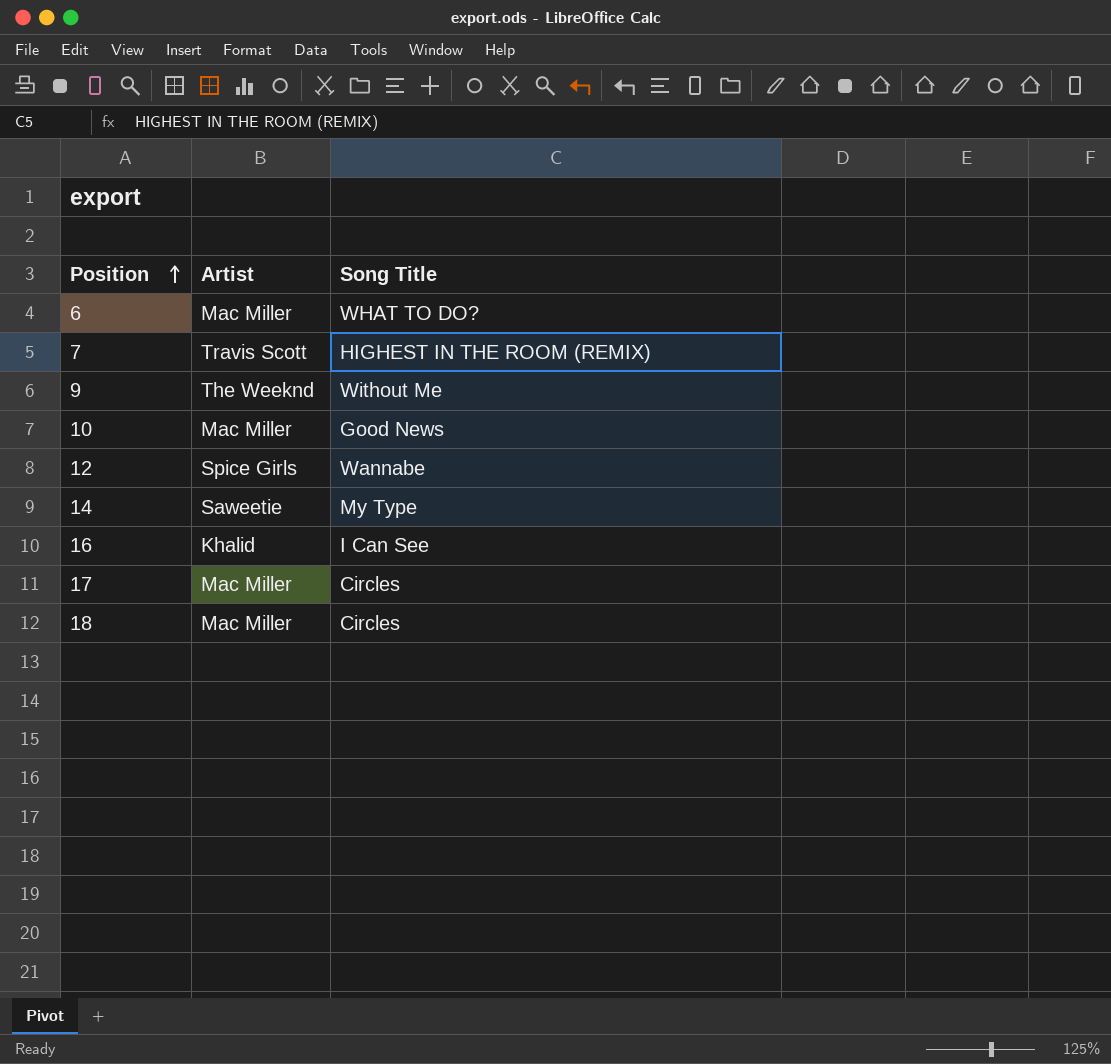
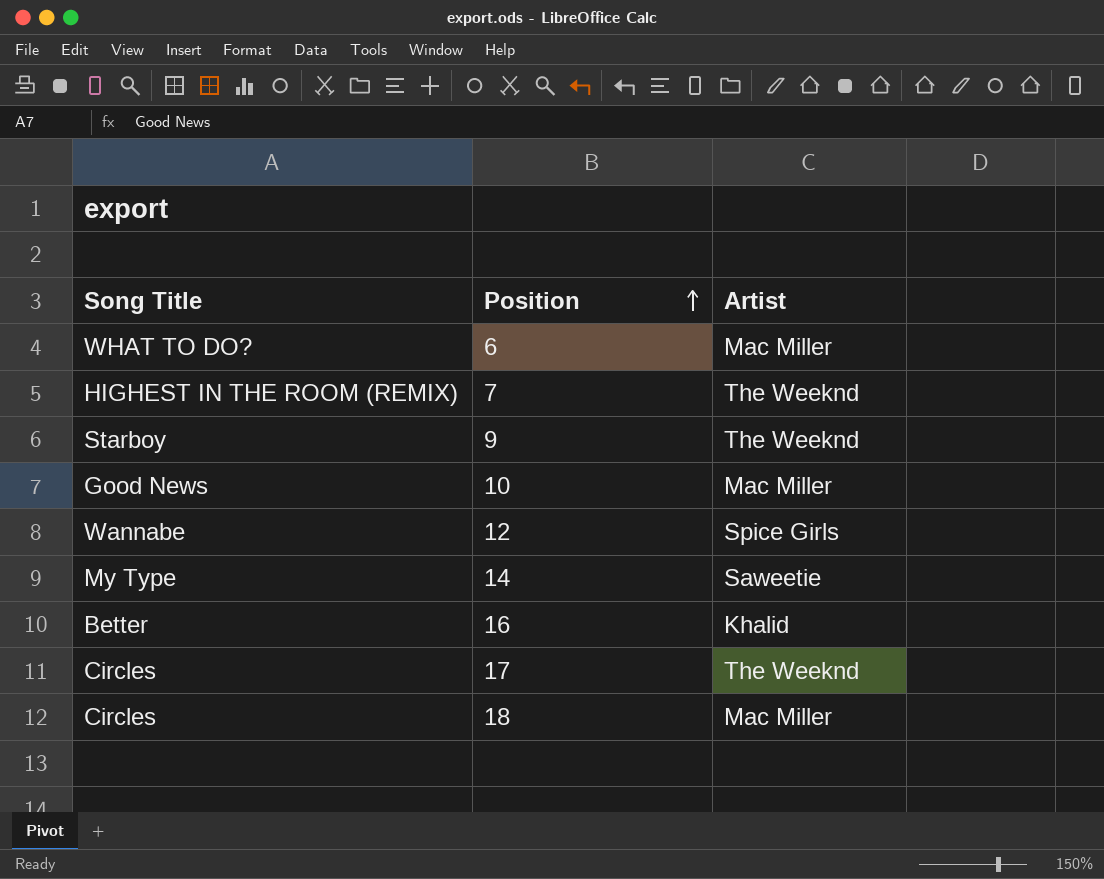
column Song Title | position: 3 -> 1
7 | Artist: Travis Scott -> The Weeknd
9 | Song Title: Without Me -> Starboy
16 | Song Title: I Can See -> Better
17 | Artist: Mac Miller -> The Weeknd

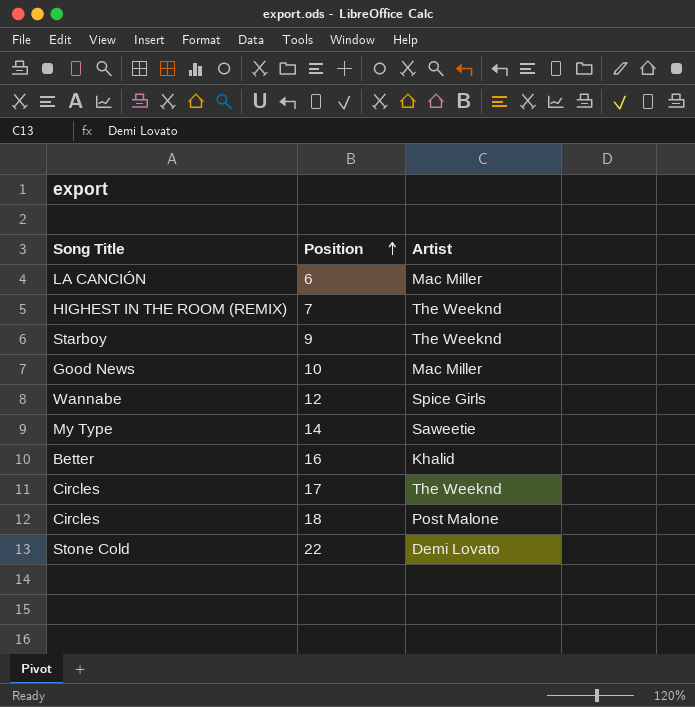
6 | Song Title: WHAT TO DO? -> LA CANCIÓN
18 | Artist: Mac Miller -> Post Malone
row 22: none -> Stone Cold | Demi Lovato

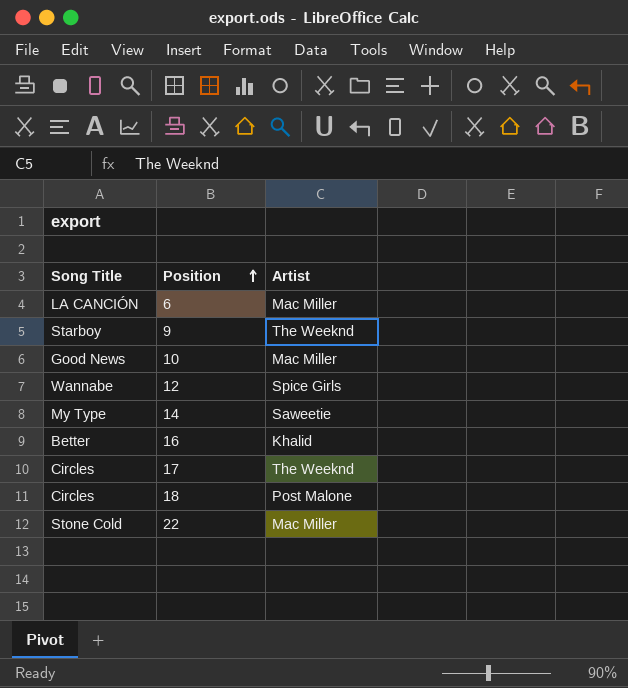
row 7: HIGHEST IN THE ROOM (REMIX) | The Weeknd -> none
22 | Artist: Demi Lovato -> Mac Miller

